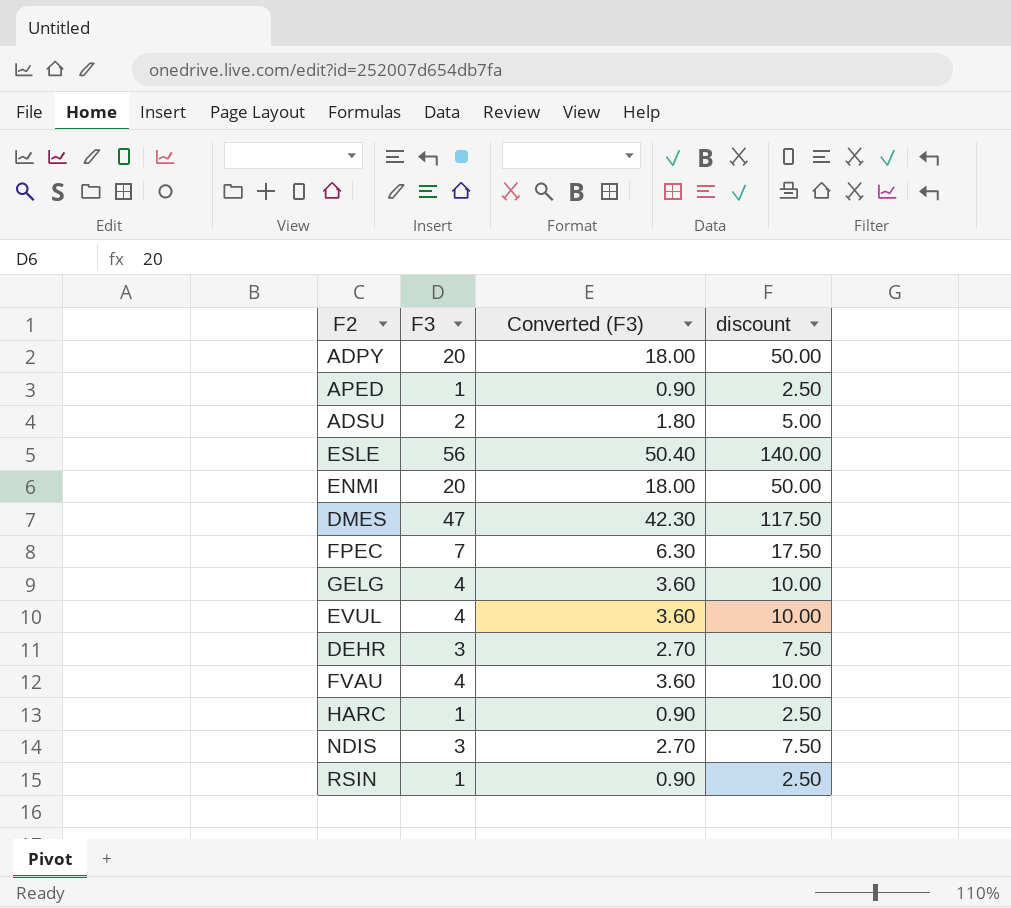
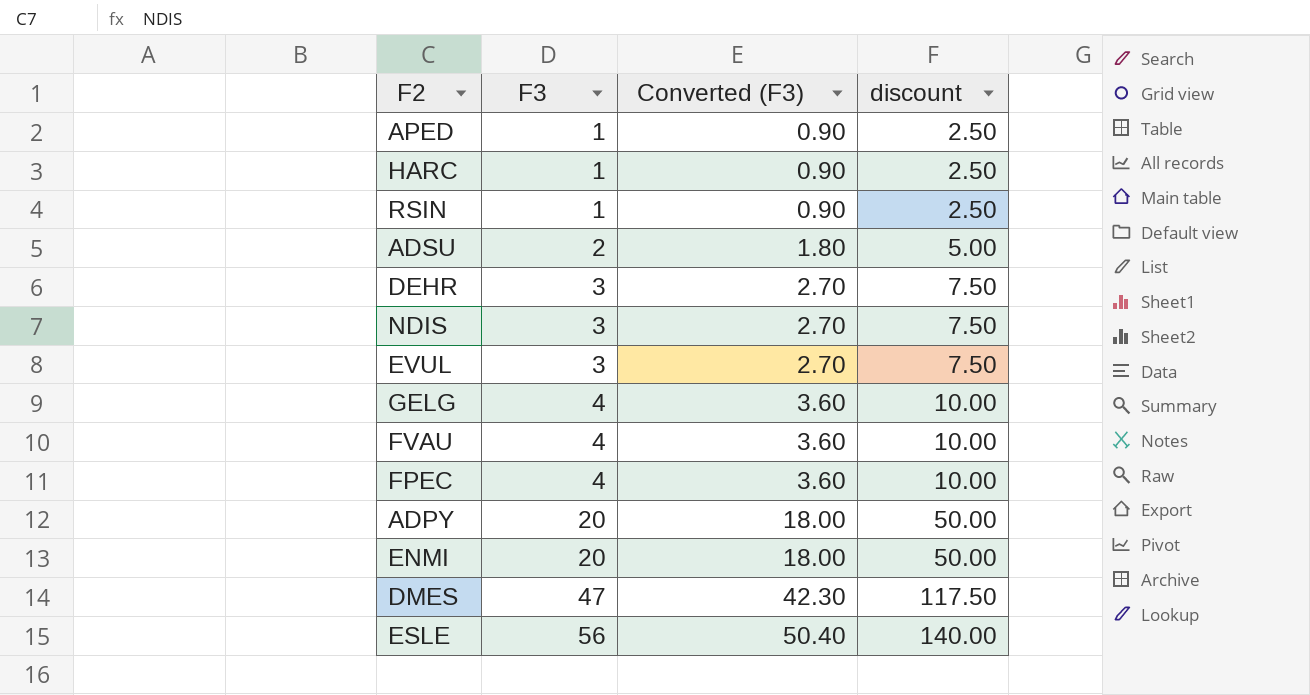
row order: none -> F3 ascending
EVUL | F3: 4 -> 3
EVUL | Converted (F3): 3.60 -> 2.70
EVUL | discount: 10.00 -> 7.50
FPEC | F3: 7 -> 4
FPEC | Converted (F3): 6.30 -> 3.60
FPEC | discount: 17.50 -> 10.00

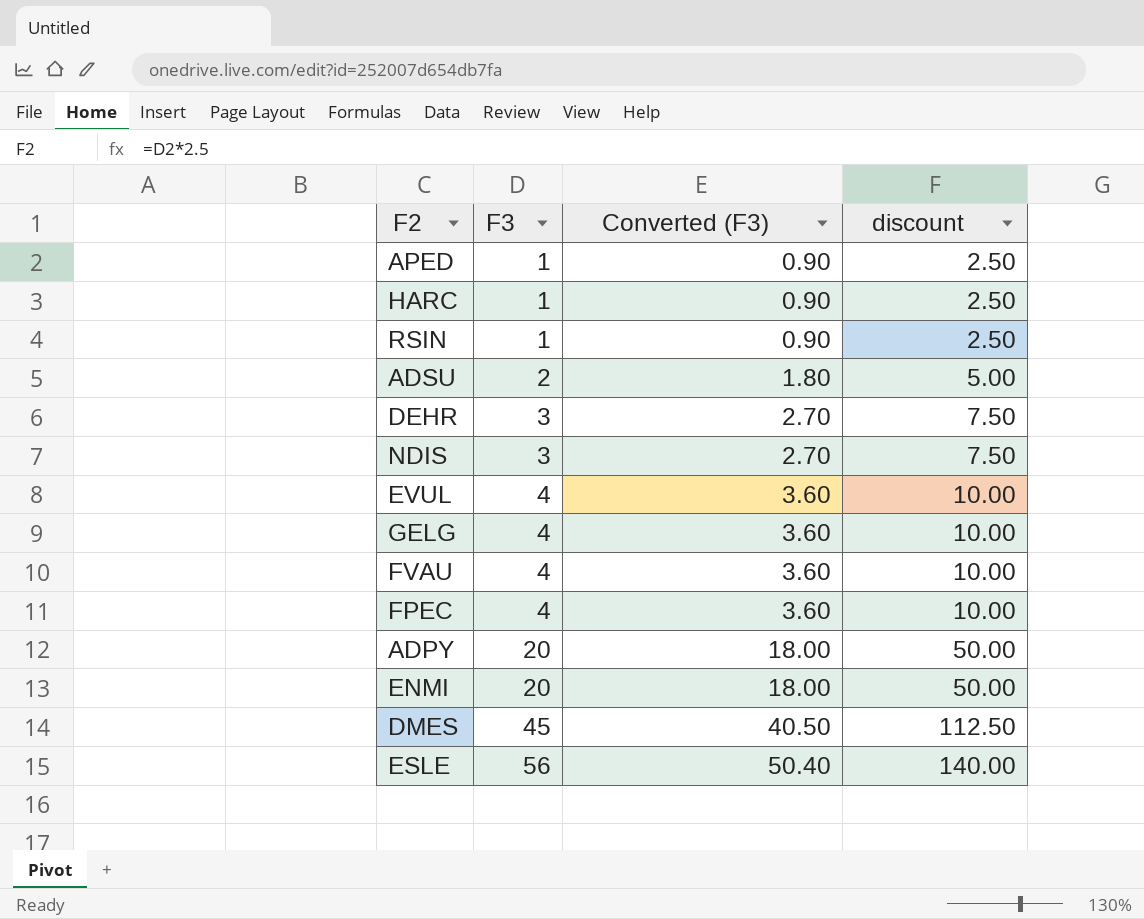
EVUL | F3: 3 -> 4
EVUL | Converted (F3): 2.70 -> 3.60
EVUL | discount: 7.50 -> 10.00
DMES | F3: 47 -> 45
DMES | Converted (F3): 42.30 -> 40.50
DMES | discount: 117.50 -> 112.50

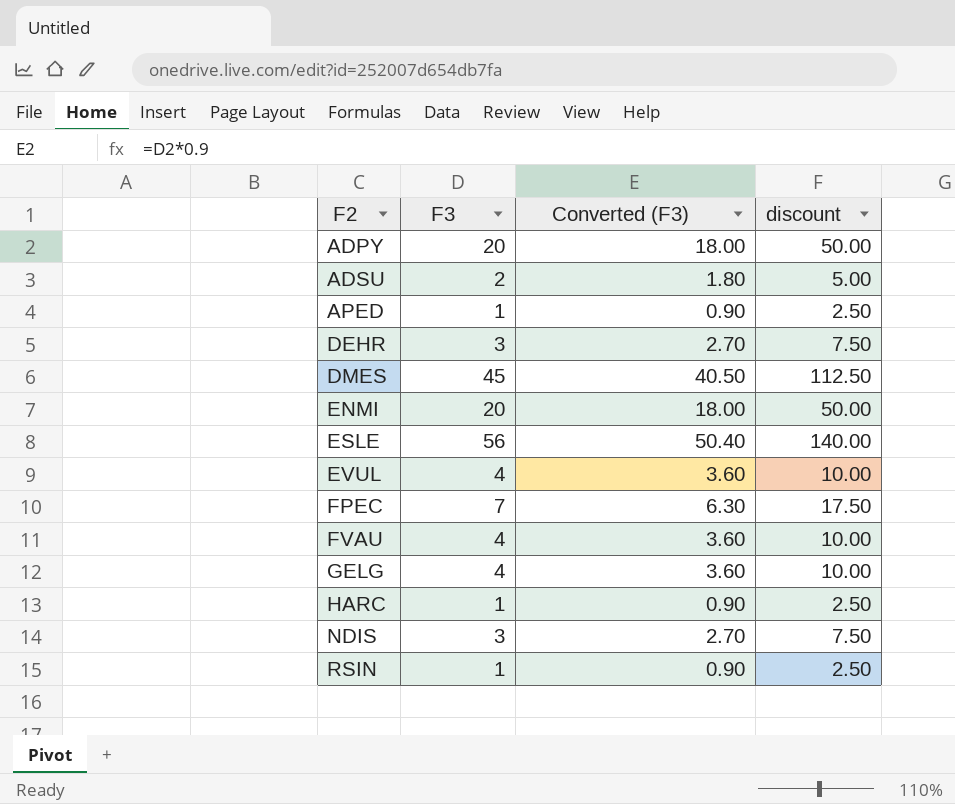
row order: F3 ascending -> F2 ascending
FPEC | F3: 4 -> 7
FPEC | Converted (F3): 3.60 -> 6.30
FPEC | discount: 10.00 -> 17.50

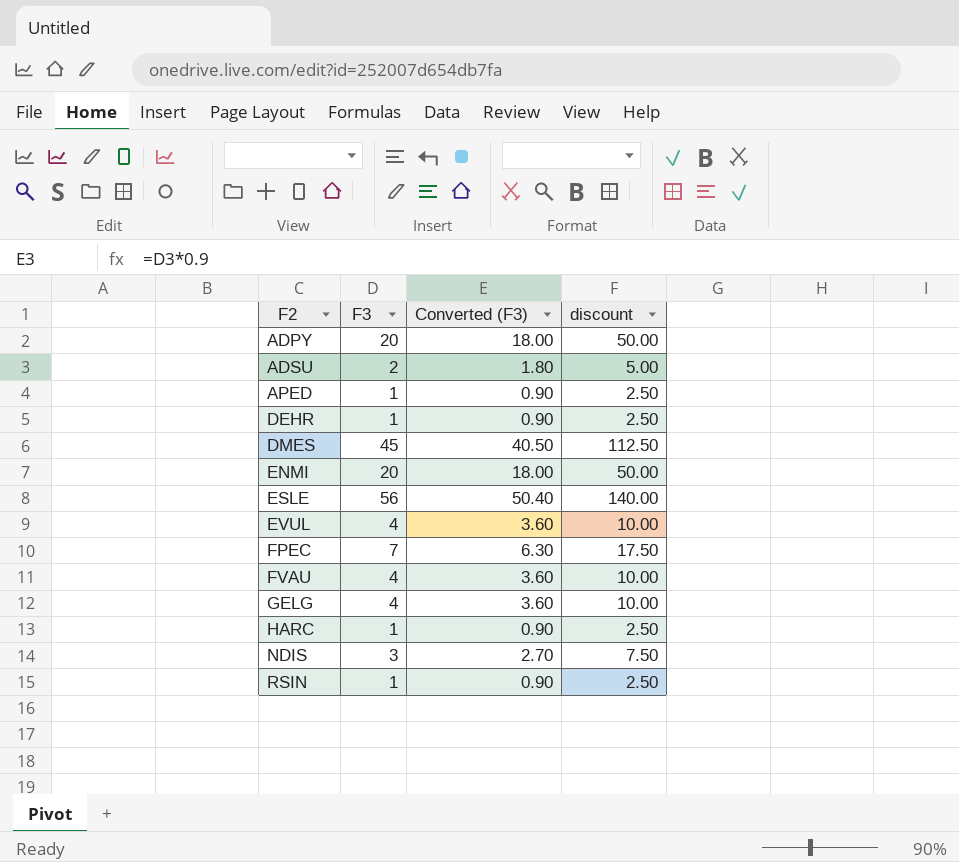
DEHR | F3: 3 -> 1
DEHR | Converted (F3): 2.70 -> 0.90
DEHR | discount: 7.50 -> 2.50

